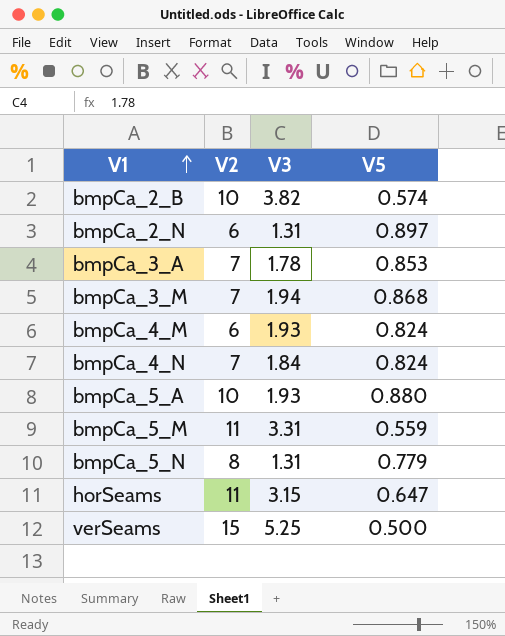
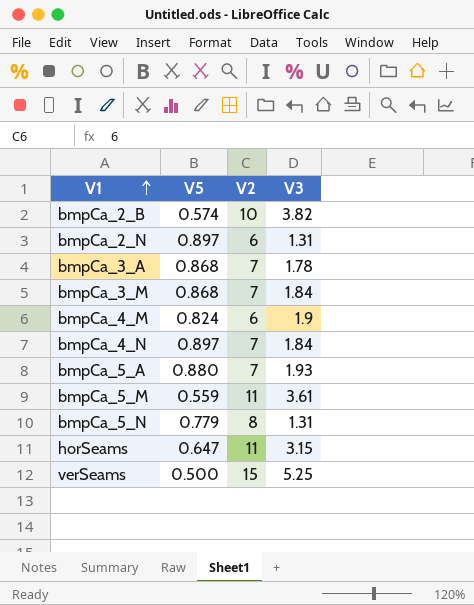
column V5 | position: 4 -> 2
bmpCa_3_A | V5: 0.853 -> 0.868
bmpCa_3_M | V3: 1.94 -> 1.84
bmpCa_4_M | V3: 1.93 -> 1.9
bmpCa_4_N | V5: 0.824 -> 0.897
bmpCa_5_A | V2: 10 -> 7
bmpCa_5_M | V3: 3.31 -> 3.61

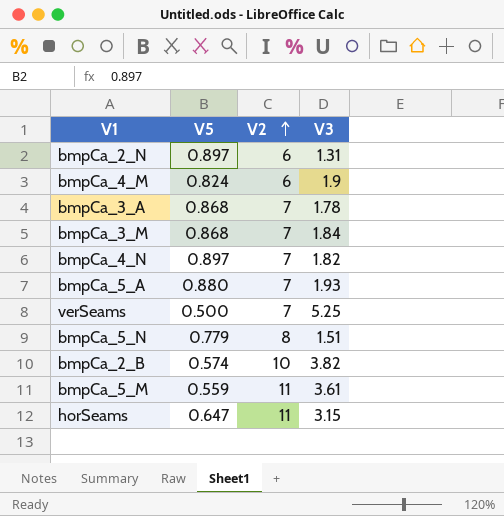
row order: V1 ascending -> V2 ascending
bmpCa_4_N | V3: 1.84 -> 1.82
verSeams | V2: 15 -> 7
bmpCa_5_N | V3: 1.31 -> 1.51

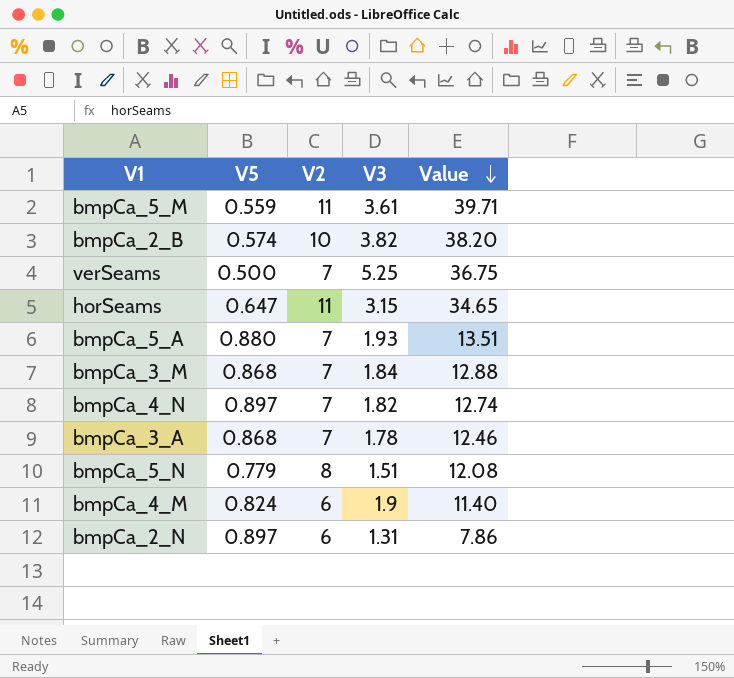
row order: V2 ascending -> Value descending
column Value | formula: none -> [V2] * [V3]

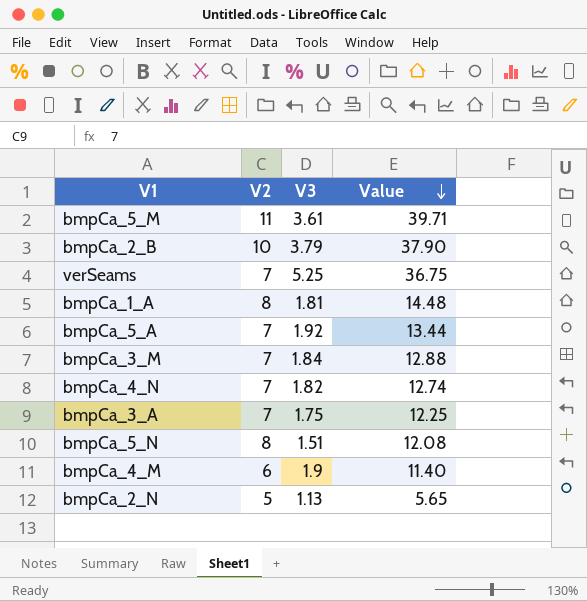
column V5 | position: 2 -> none
row horSeams: 0.647 | 11 | 3.15 | 34.65 -> none
bmpCa_2_B | V3: 3.82 -> 3.79
bmpCa_2_B | Value: 38.20 -> 37.90
row bmpCa_1_A: none -> 8 | 1.81 | 14.48
bmpCa_5_A | V3: 1.93 -> 1.92
bmpCa_5_A | Value: 13.51 -> 13.44
bmpCa_3_A | V3: 1.78 -> 1.75
bmpCa_3_A | Value: 12.46 -> 12.25
bmpCa_2_N | V2: 6 -> 5
bmpCa_2_N | V3: 1.31 -> 1.13
bmpCa_2_N | Value: 7.86 -> 5.65

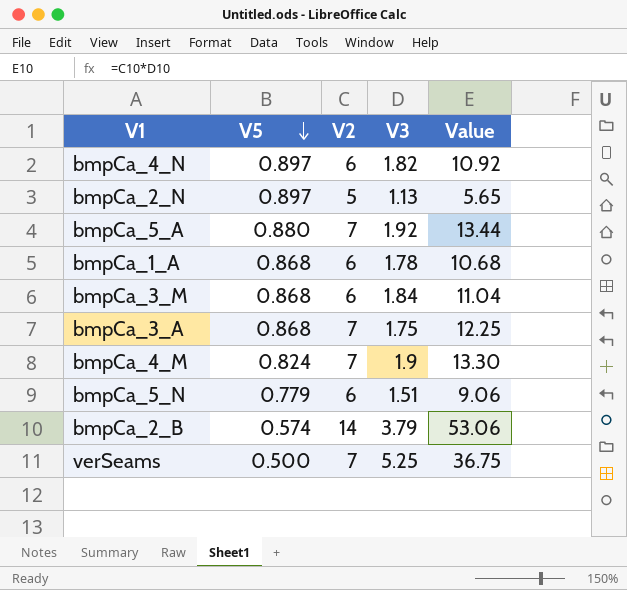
row order: Value descending -> V5 descending
column V5 | position: none -> 2
row bmpCa_5_M: 11 | 3.61 | 39.71 -> none
bmpCa_4_N | V2: 7 -> 6
bmpCa_4_N | Value: 12.74 -> 10.92
bmpCa_1_A | V2: 8 -> 6
bmpCa_1_A | V3: 1.81 -> 1.78
bmpCa_1_A | Value: 14.48 -> 10.68
bmpCa_3_M | V2: 7 -> 6
bmpCa_3_M | Value: 12.88 -> 11.04
bmpCa_4_M | V2: 6 -> 7
bmpCa_4_M | Value: 11.40 -> 13.30
bmpCa_5_N | V2: 8 -> 6
bmpCa_5_N | Value: 12.08 -> 9.06
bmpCa_2_B | V2: 10 -> 14
bmpCa_2_B | Value: 37.90 -> 53.06

